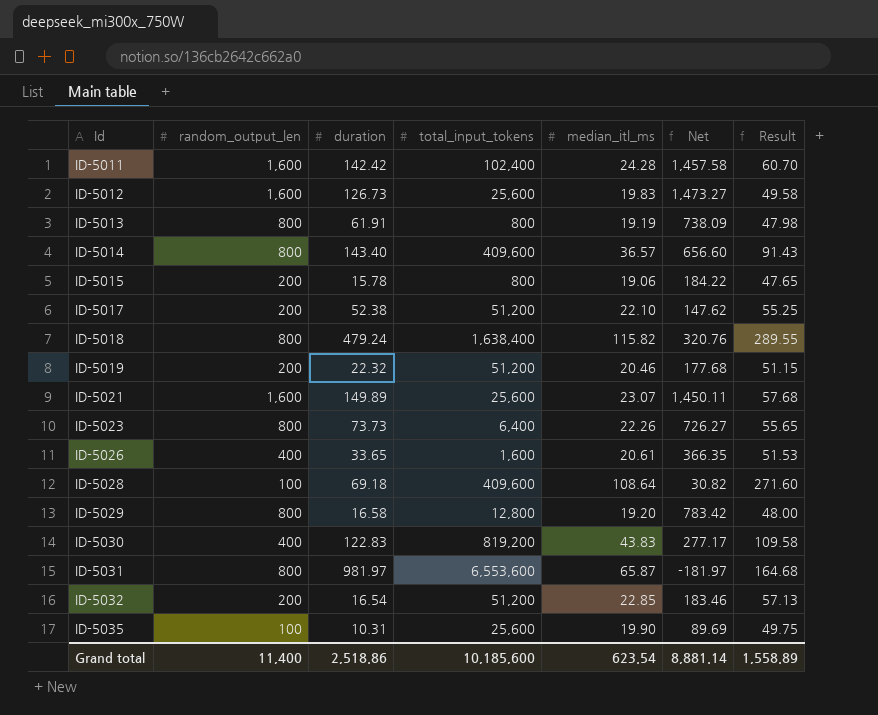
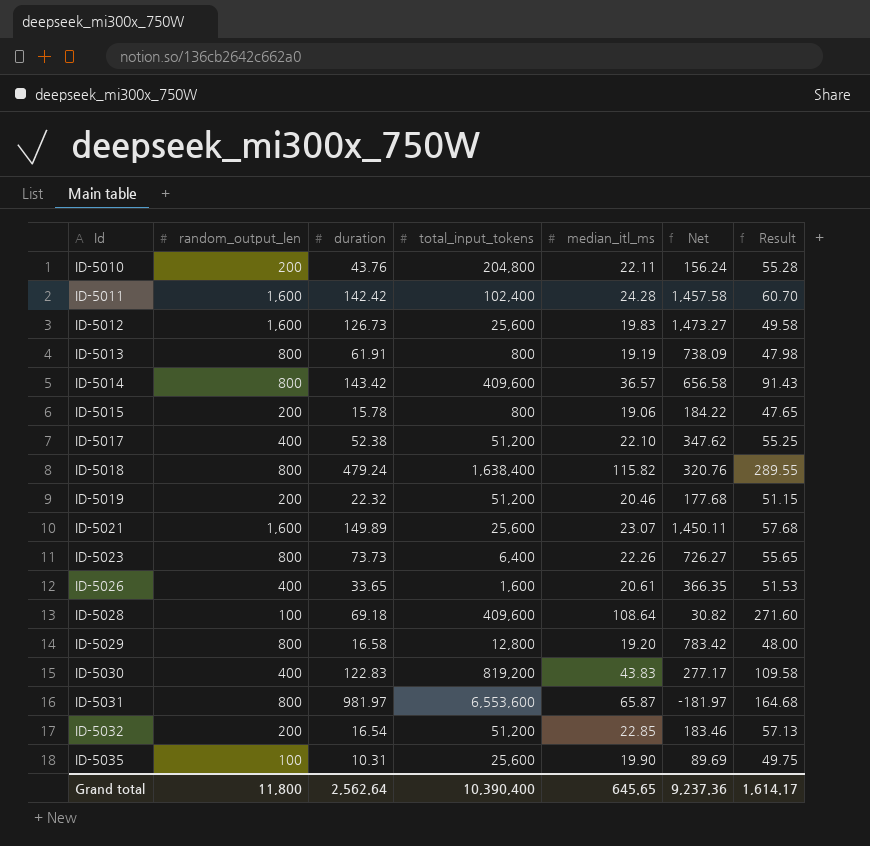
row ID-5010: none -> 200 | 43.76 | 204,800 | 22.11 | 156.24 | 55.28
ID-5014 | duration: 143.40 -> 143.42
ID-5014 | Net: 656.60 -> 656.58
ID-5017 | random_output_len: 200 -> 400
ID-5017 | Net: 147.62 -> 347.62
Grand total | random_output_len: 11,400 -> 11,800
Grand total | duration: 2,518.86 -> 2,562.64
Grand total | total_input_tokens: 10,185,600 -> 10,390,400
Grand total | median_itl_ms: 623.54 -> 645.65
Grand total | Net: 8,881.14 -> 9,237.36
Grand total | Result: 1,558.89 -> 1,614.17

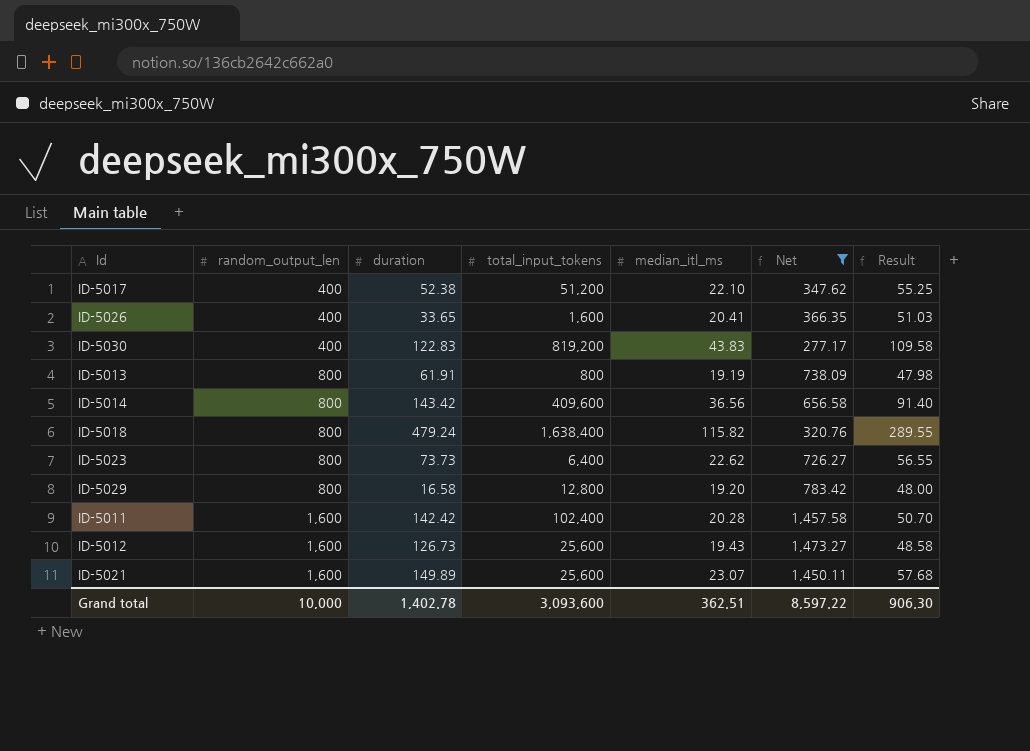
filter: none -> Net >= 277.17
row order: Id ascending -> random_output_len ascending
ID-5026 | median_itl_ms: 20.61 -> 20.41
ID-5026 | Result: 51.53 -> 51.03
ID-5014 | median_itl_ms: 36.57 -> 36.56
ID-5014 | Result: 91.43 -> 91.40
ID-5023 | median_itl_ms: 22.26 -> 22.62
ID-5023 | Result: 55.65 -> 56.55
ID-5011 | median_itl_ms: 24.28 -> 20.28
ID-5011 | Result: 60.70 -> 50.70
ID-5012 | median_itl_ms: 19.83 -> 19.43
ID-5012 | Result: 49.58 -> 48.58
Grand total | random_output_len: 11,800 -> 10,000
Grand total | duration: 2,562.64 -> 1,402.78
Grand total | total_input_tokens: 10,390,400 -> 3,093,600
Grand total | median_itl_ms: 645.65 -> 362.51
Grand total | Net: 9,237.36 -> 8,597.22
Grand total | Result: 1,614.17 -> 906.30

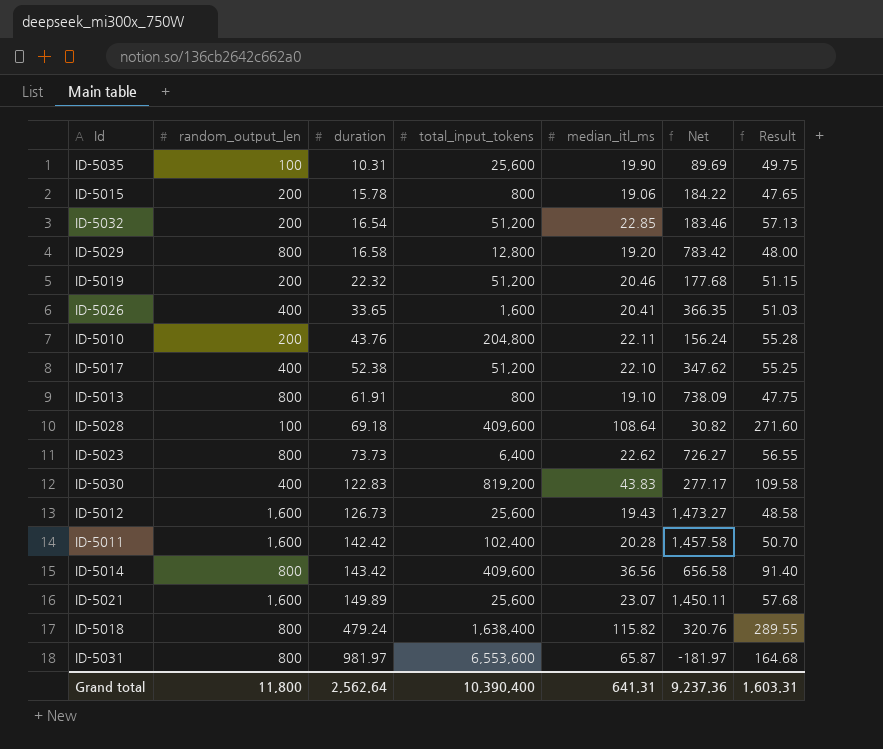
filter: Net >= 277.17 -> none
row order: random_output_len ascending -> duration ascending
ID-5013 | median_itl_ms: 19.19 -> 19.10
ID-5013 | Result: 47.98 -> 47.75
Grand total | random_output_len: 10,000 -> 11,800
Grand total | duration: 1,402.78 -> 2,562.64
Grand total | total_input_tokens: 3,093,600 -> 10,390,400
Grand total | median_itl_ms: 362.51 -> 641.31
Grand total | Net: 8,597.22 -> 9,237.36
Grand total | Result: 906.30 -> 1,603.31

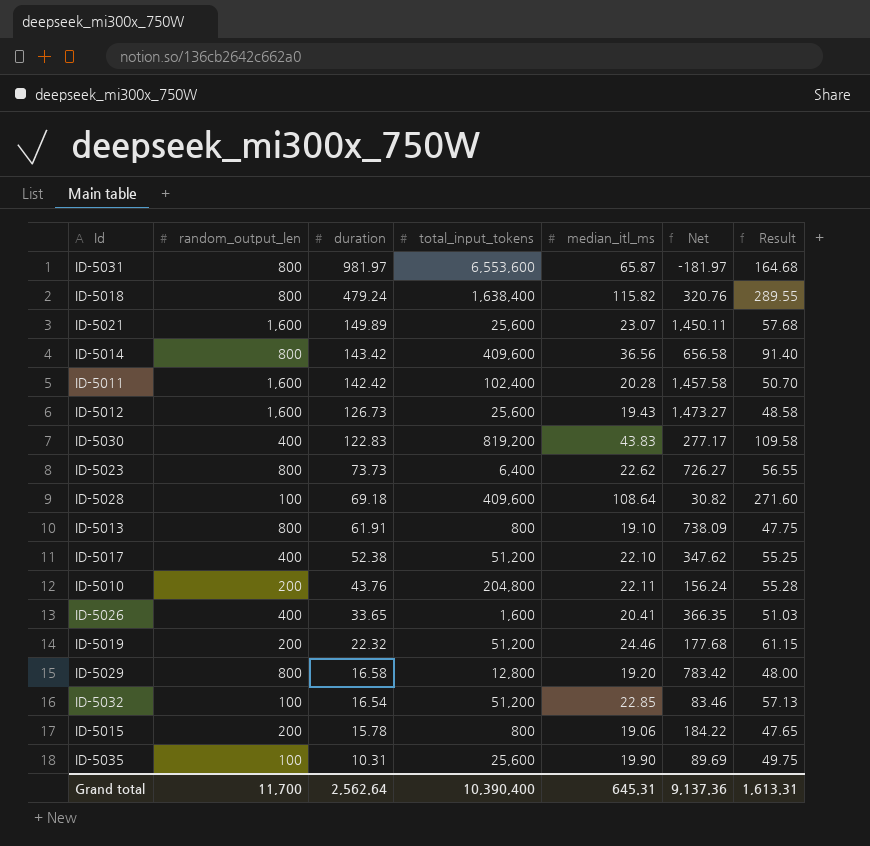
row order: duration ascending -> duration descending
ID-5019 | median_itl_ms: 20.46 -> 24.46
ID-5019 | Result: 51.15 -> 61.15
ID-5032 | random_output_len: 200 -> 100
ID-5032 | Net: 183.46 -> 83.46
Grand total | random_output_len: 11,800 -> 11,700
Grand total | median_itl_ms: 641.31 -> 645.31
Grand total | Net: 9,237.36 -> 9,137.36
Grand total | Result: 1,603.31 -> 1,613.31

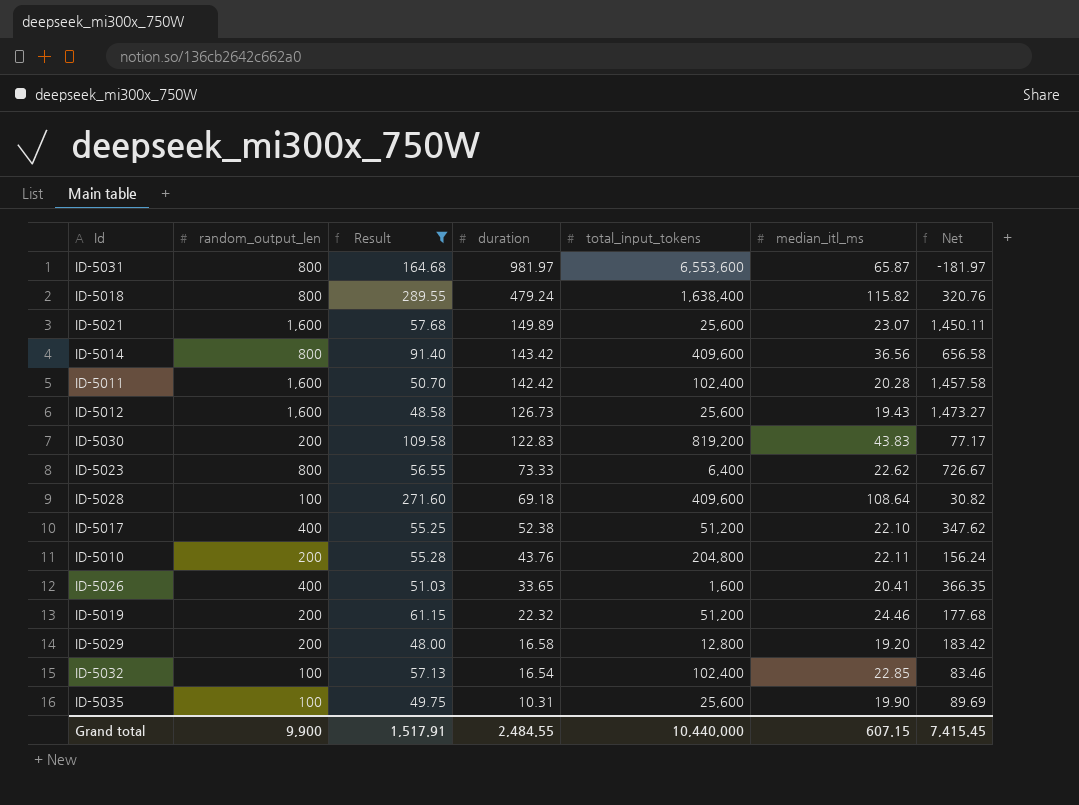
filter: none -> Result >= 48.00
column Result | position: 7 -> 3
ID-5030 | random_output_len: 400 -> 200
ID-5030 | Net: 277.17 -> 77.17
ID-5023 | duration: 73.73 -> 73.33
ID-5023 | Net: 726.27 -> 726.67
ID-5029 | random_output_len: 800 -> 200
ID-5029 | Net: 783.42 -> 183.42
ID-5032 | total_input_tokens: 51,200 -> 102,400
Grand total | random_output_len: 11,700 -> 9,900
Grand total | Result: 1,613.31 -> 1,517.91
Grand total | duration: 2,562.64 -> 2,484.55
Grand total | total_input_tokens: 10,390,400 -> 10,440,000
Grand total | median_itl_ms: 645.31 -> 607.15
Grand total | Net: 9,137.36 -> 7,415.45

